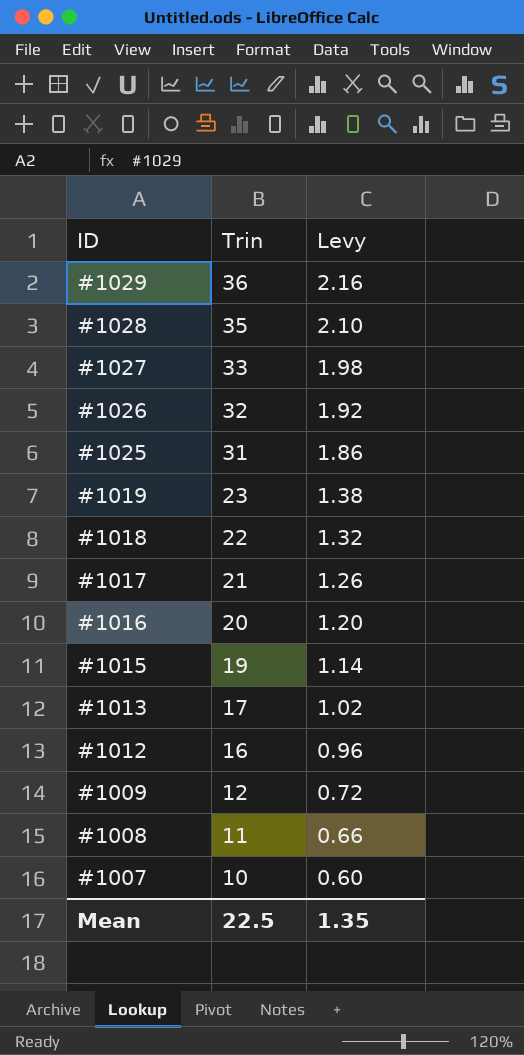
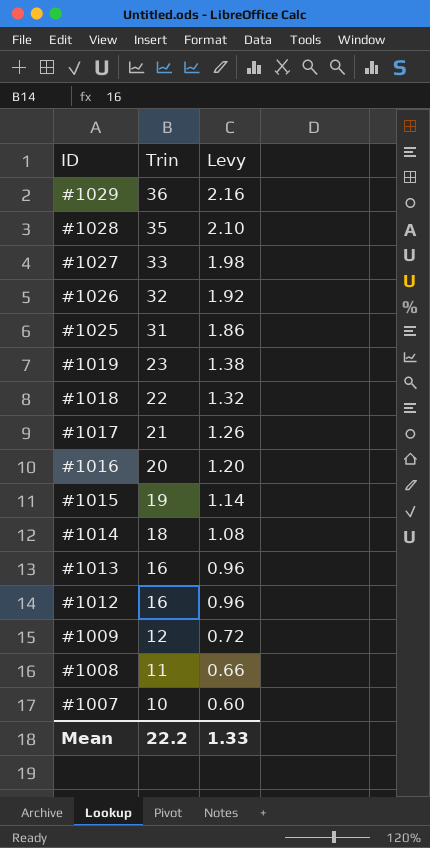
row #1014: none -> 18 | 1.08
#1013 | Trin: 17 -> 16
#1013 | Levy: 1.02 -> 0.96
Mean | Trin: 22.5 -> 22.2
Mean | Levy: 1.35 -> 1.33

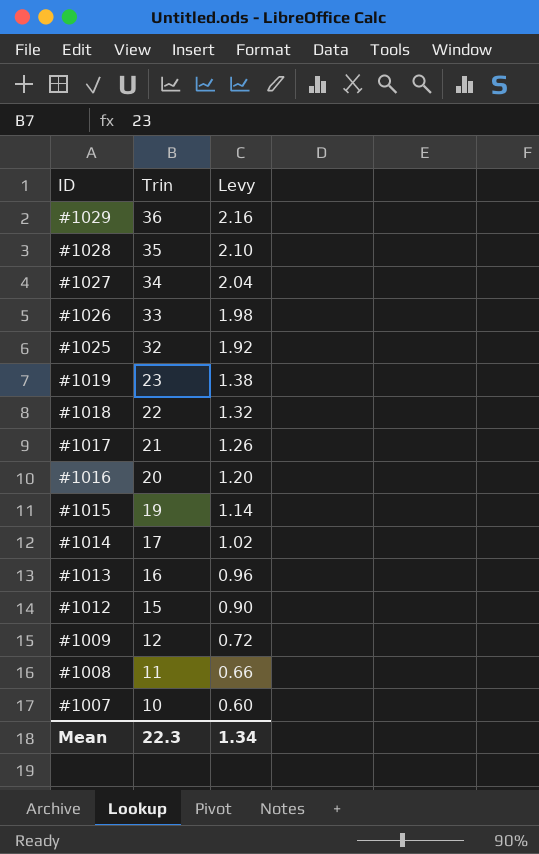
#1027 | Trin: 33 -> 34
#1027 | Levy: 1.98 -> 2.04
#1026 | Trin: 32 -> 33
#1026 | Levy: 1.92 -> 1.98
#1025 | Trin: 31 -> 32
#1025 | Levy: 1.86 -> 1.92
#1014 | Trin: 18 -> 17
#1014 | Levy: 1.08 -> 1.02
#1012 | Trin: 16 -> 15
#1012 | Levy: 0.96 -> 0.90
Mean | Trin: 22.2 -> 22.3
Mean | Levy: 1.33 -> 1.34

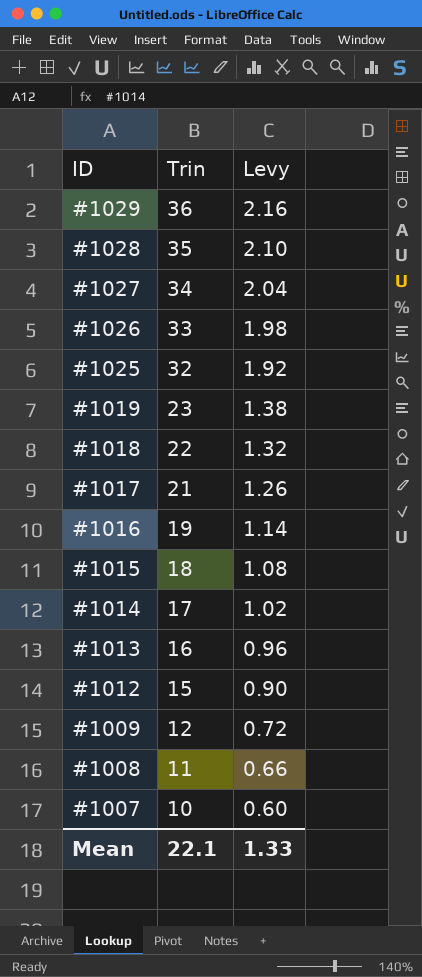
#1016 | Trin: 20 -> 19
#1016 | Levy: 1.20 -> 1.14
#1015 | Trin: 19 -> 18
#1015 | Levy: 1.14 -> 1.08
Mean | Trin: 22.3 -> 22.1
Mean | Levy: 1.34 -> 1.33

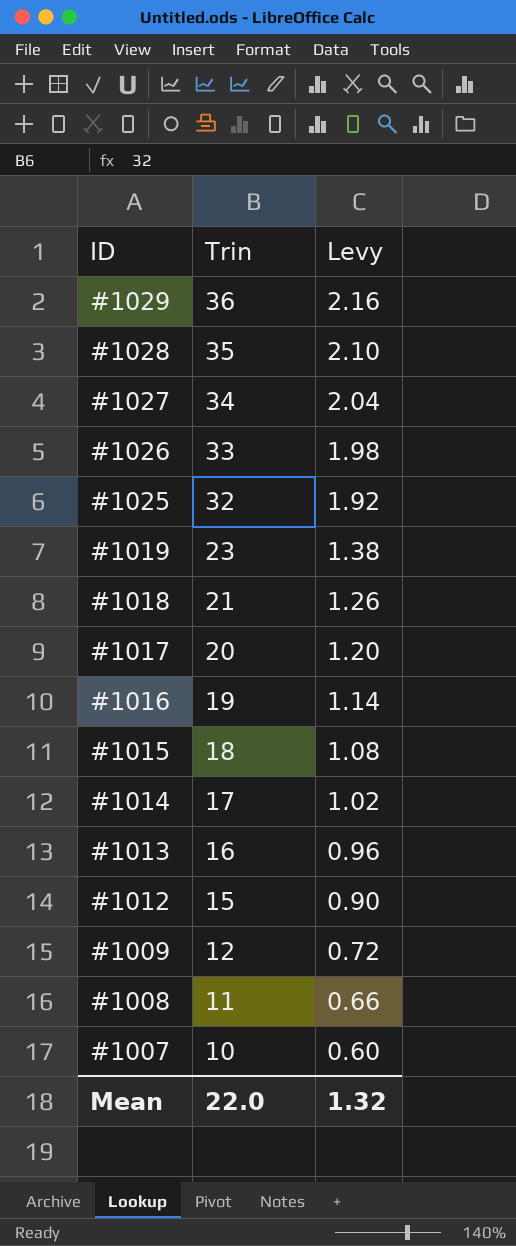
#1018 | Trin: 22 -> 21
#1018 | Levy: 1.32 -> 1.26
#1017 | Trin: 21 -> 20
#1017 | Levy: 1.26 -> 1.20
Mean | Trin: 22.1 -> 22.0
Mean | Levy: 1.33 -> 1.32

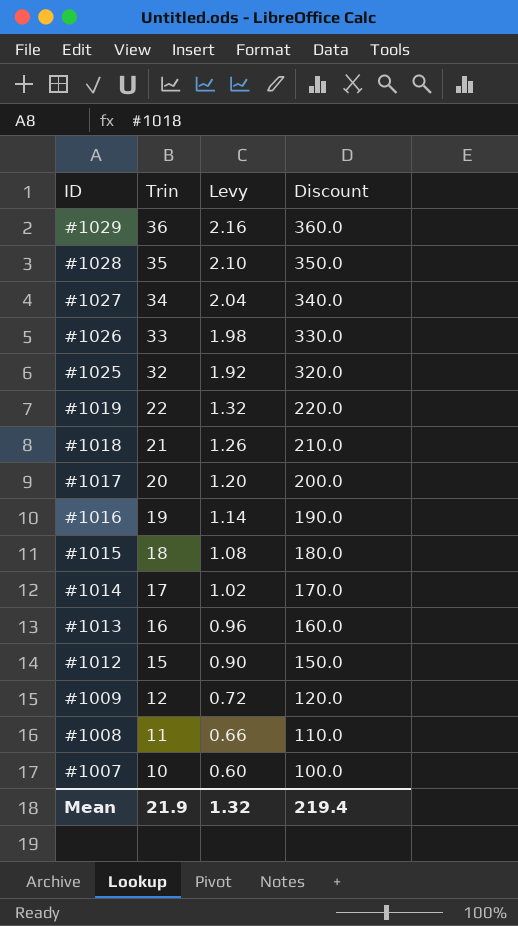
column Discount | formula: none -> [Trin] * 10
#1019 | Trin: 23 -> 22
#1019 | Levy: 1.38 -> 1.32
Mean | Trin: 22.0 -> 21.9

